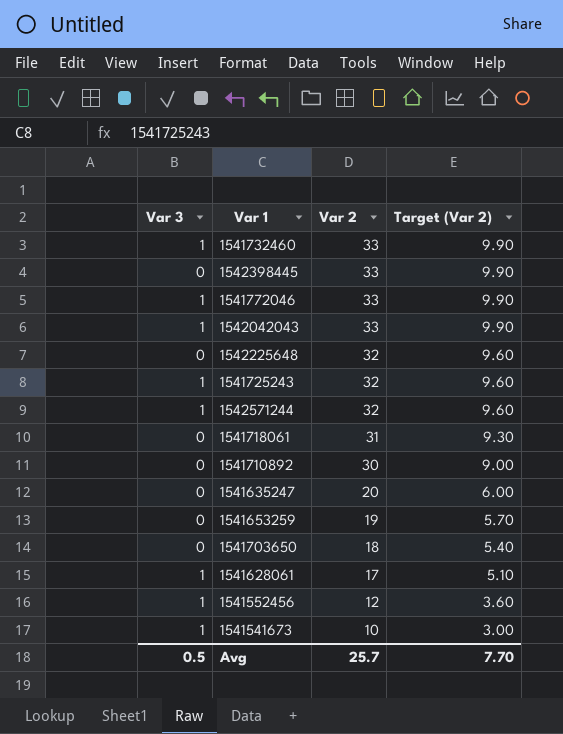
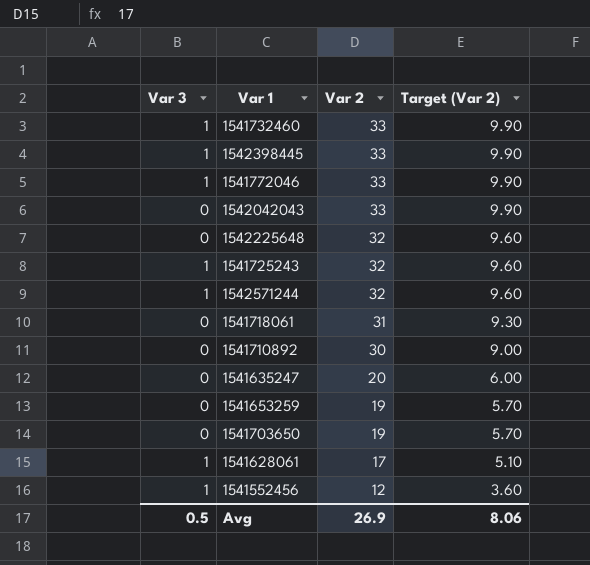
row 1541541673: 1 | 10 | 3.00 -> none
1542398445 | Var 3: 0 -> 1
1542042043 | Var 3: 1 -> 0
1541703650 | Var 2: 18 -> 19
1541703650 | Target (Var 2): 5.40 -> 5.70
Avg | Var 2: 25.7 -> 26.9
Avg | Target (Var 2): 7.70 -> 8.06

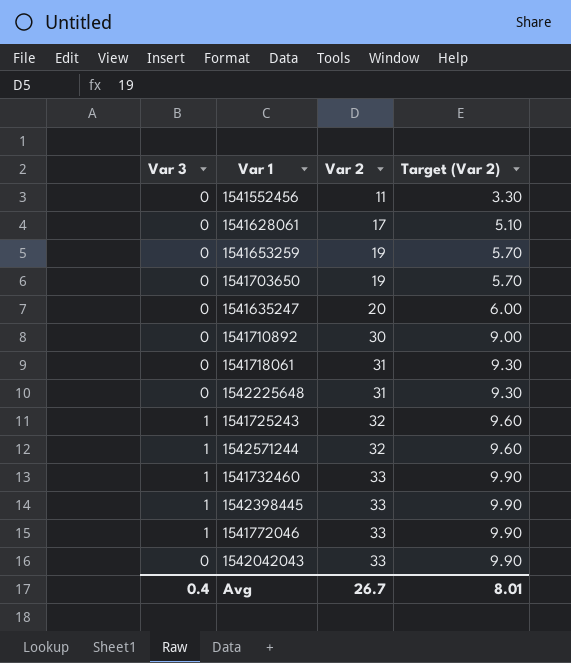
row order: Var 2 descending -> Var 2 ascending
1541552456 | Var 3: 1 -> 0
1541552456 | Var 2: 12 -> 11
1541552456 | Target (Var 2): 3.60 -> 3.30
1541628061 | Var 3: 1 -> 0
1542225648 | Var 2: 32 -> 31
1542225648 | Target (Var 2): 9.60 -> 9.30
Avg | Var 3: 0.5 -> 0.4
Avg | Var 2: 26.9 -> 26.7
Avg | Target (Var 2): 8.06 -> 8.01

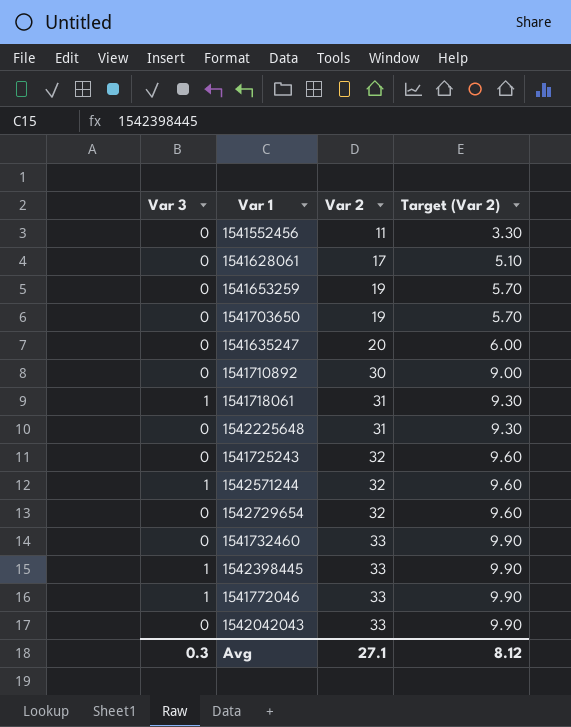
1541718061 | Var 3: 0 -> 1
1541725243 | Var 3: 1 -> 0
row 1542729654: none -> 0 | 32 | 9.60
1541732460 | Var 3: 1 -> 0
Avg | Var 3: 0.4 -> 0.3
Avg | Var 2: 26.7 -> 27.1
Avg | Target (Var 2): 8.01 -> 8.12

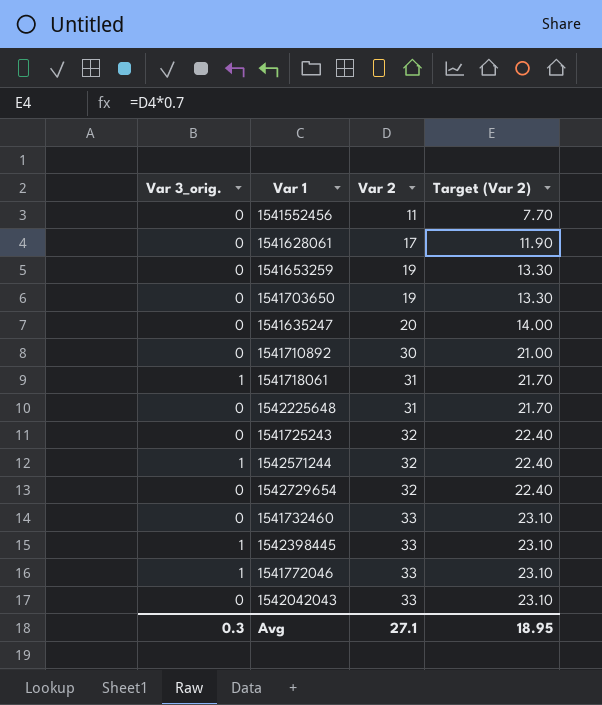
column name: Var 3 -> Var 3_orig.
column Target (Var 2) | formula: [Var 2] * 0.3 -> [Var 2] * 0.7
Avg | Target (Var 2): 8.12 -> 18.95

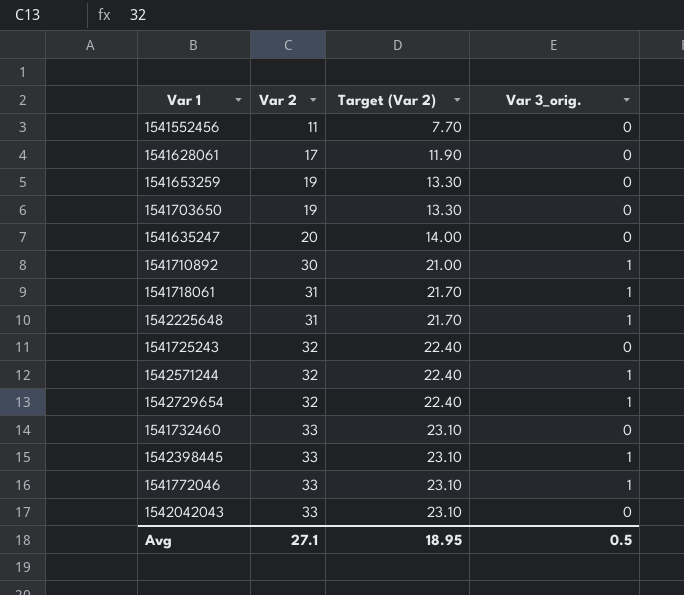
column Var 3_orig. | position: 1 -> 4
1541710892 | Var 3_orig.: 0 -> 1
1542225648 | Var 3_orig.: 0 -> 1
1542729654 | Var 3_orig.: 0 -> 1
Avg | Var 3_orig.: 0.3 -> 0.5

